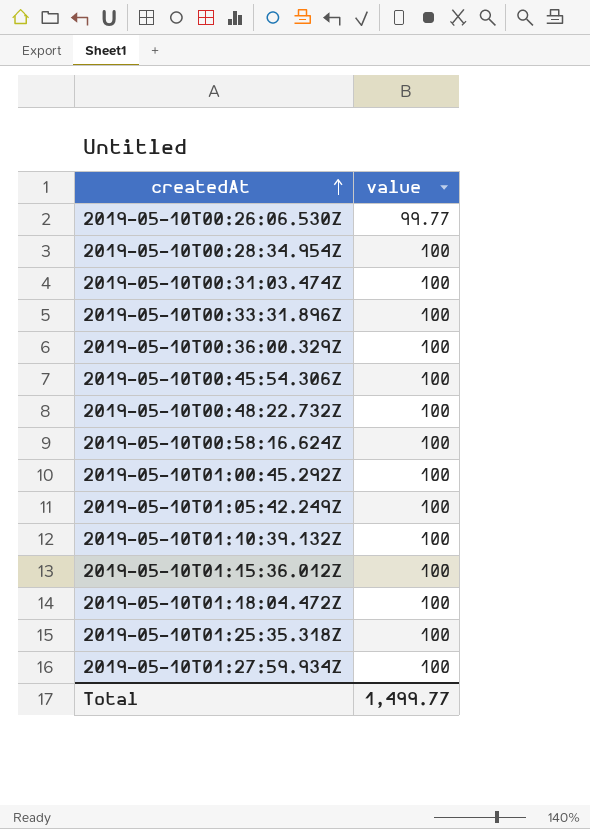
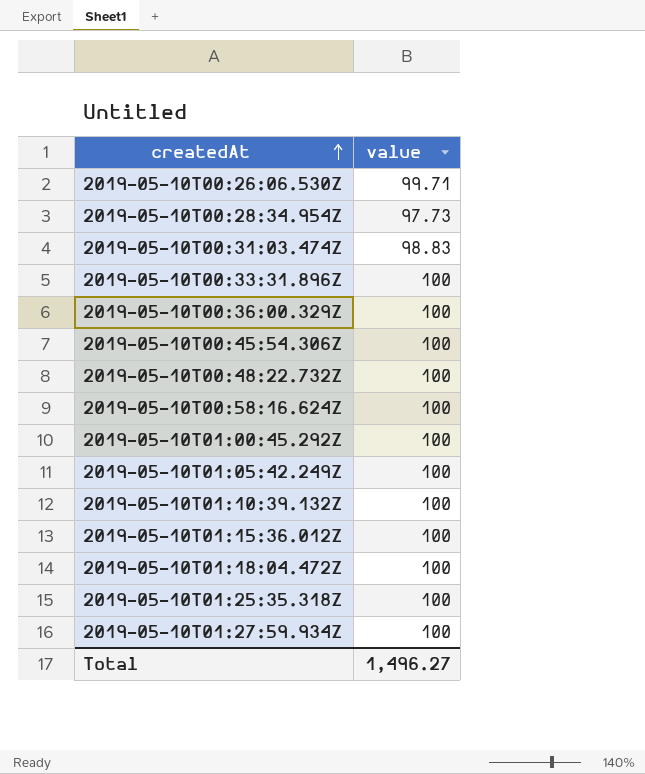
2019-05-10T00:26:06.530Z | value: 99.77 -> 99.71
2019-05-10T00:28:34.954Z | value: 100 -> 97.73
2019-05-10T00:31:03.474Z | value: 100 -> 98.83
Total | value: 1,499.77 -> 1,496.27

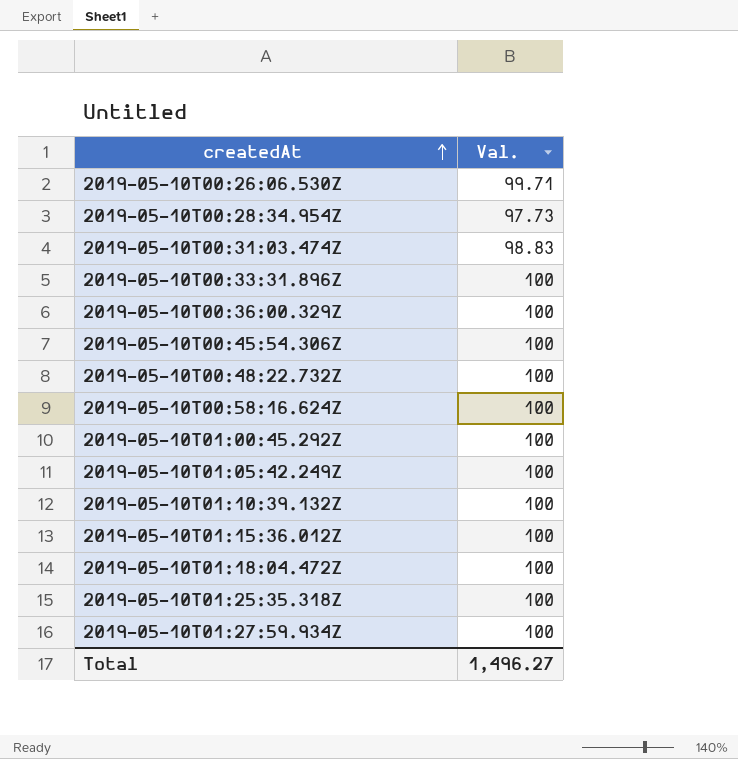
column name: value -> Val.

